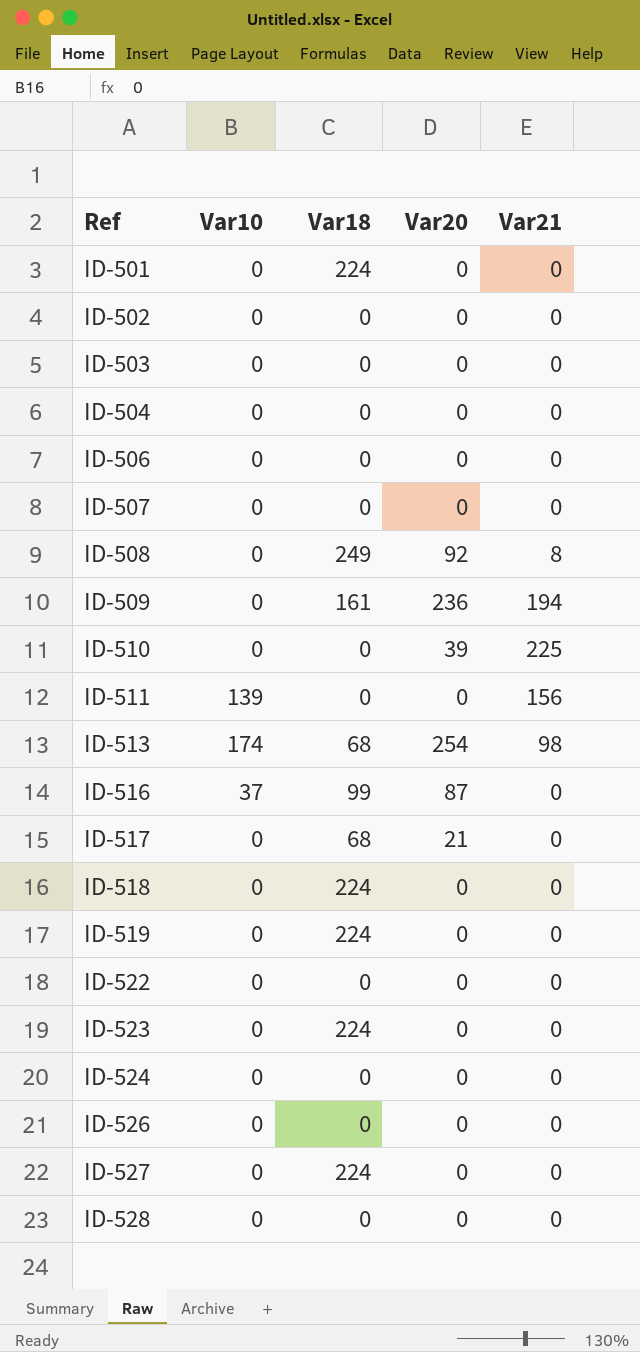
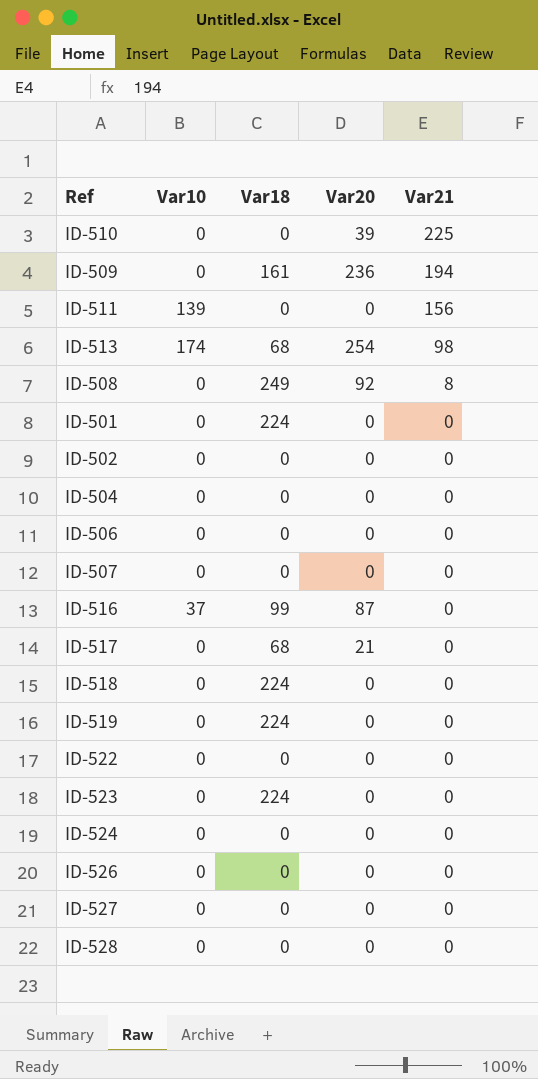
row order: Ref ascending -> Var21 descending
row ID-503: 0 | 0 | 0 | 0 -> none
ID-527 | Var18: 224 -> 0

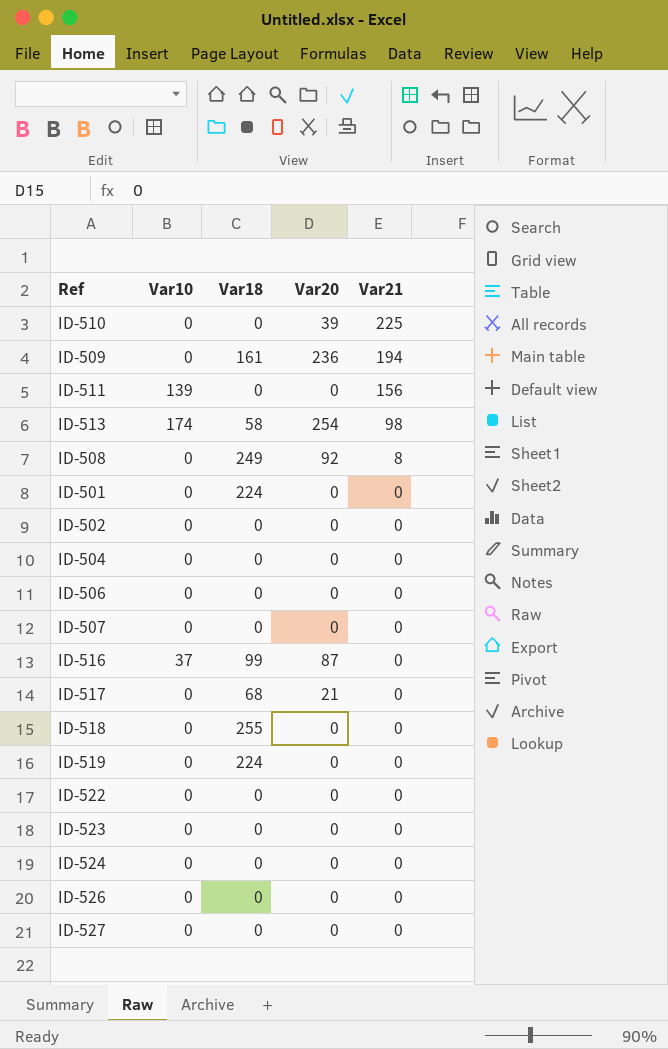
row ID-528: 0 | 0 | 0 | 0 -> none
ID-513 | Var18: 68 -> 58
ID-518 | Var18: 224 -> 255
ID-523 | Var18: 224 -> 0

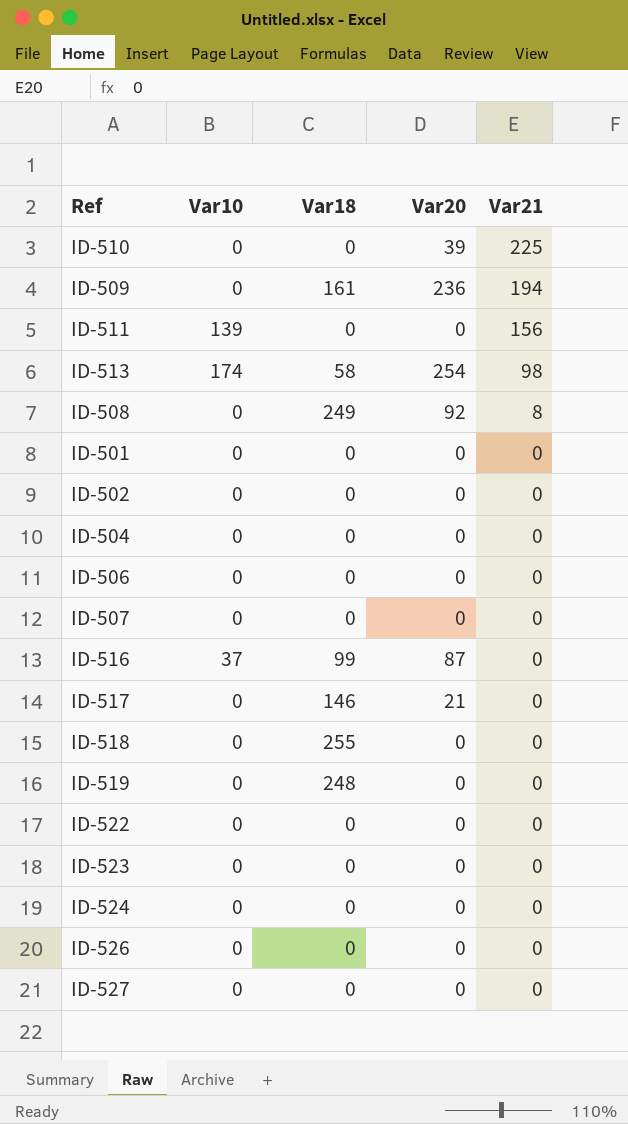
ID-501 | Var18: 224 -> 0
ID-517 | Var18: 68 -> 146
ID-519 | Var18: 224 -> 248

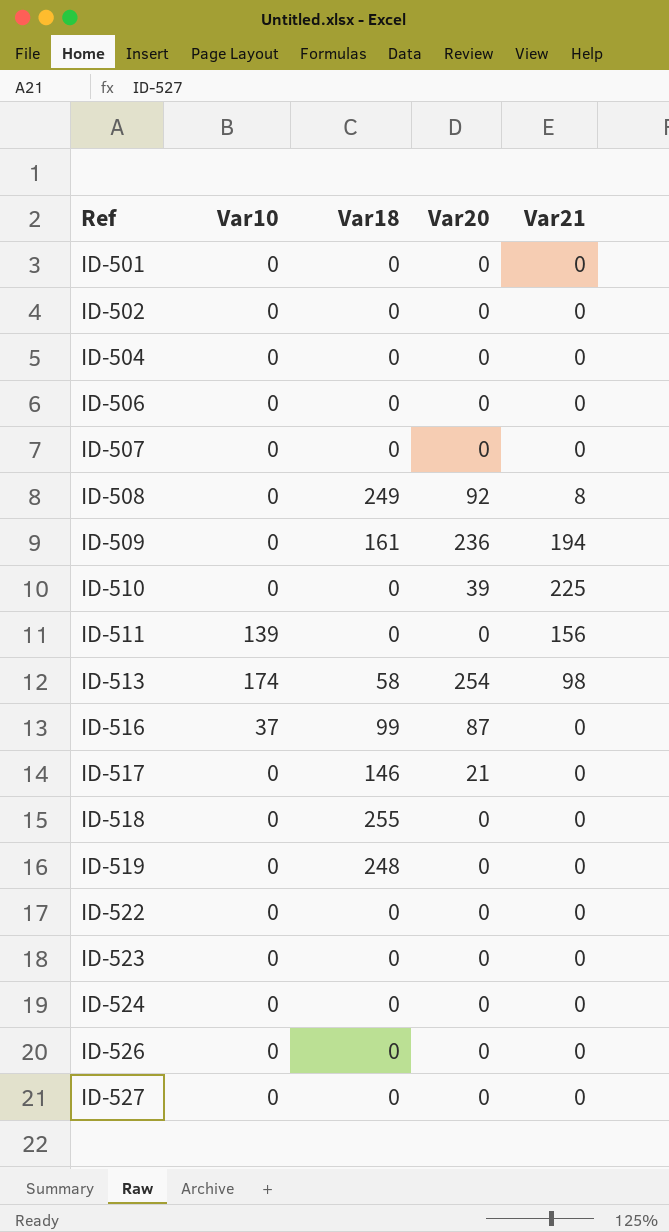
row order: Var21 descending -> Ref ascending

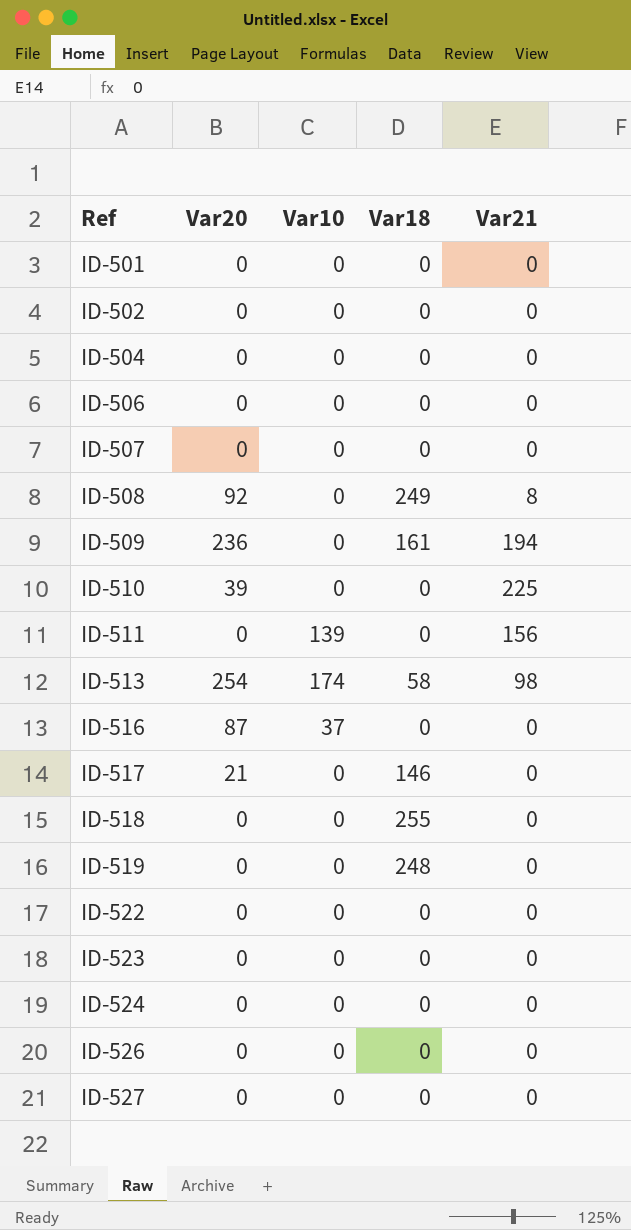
column Var20 | position: 4 -> 2
ID-516 | Var18: 99 -> 0

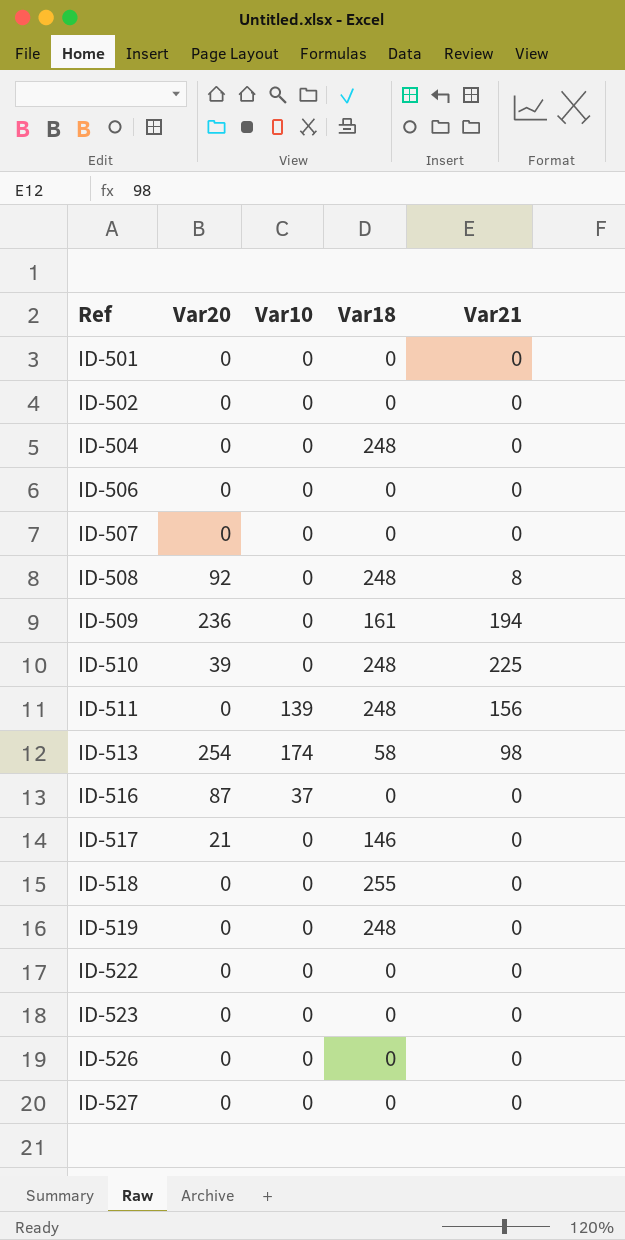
row ID-524: 0 | 0 | 0 | 0 -> none
ID-504 | Var18: 0 -> 248
ID-508 | Var18: 249 -> 248
ID-510 | Var18: 0 -> 248
ID-511 | Var18: 0 -> 248

